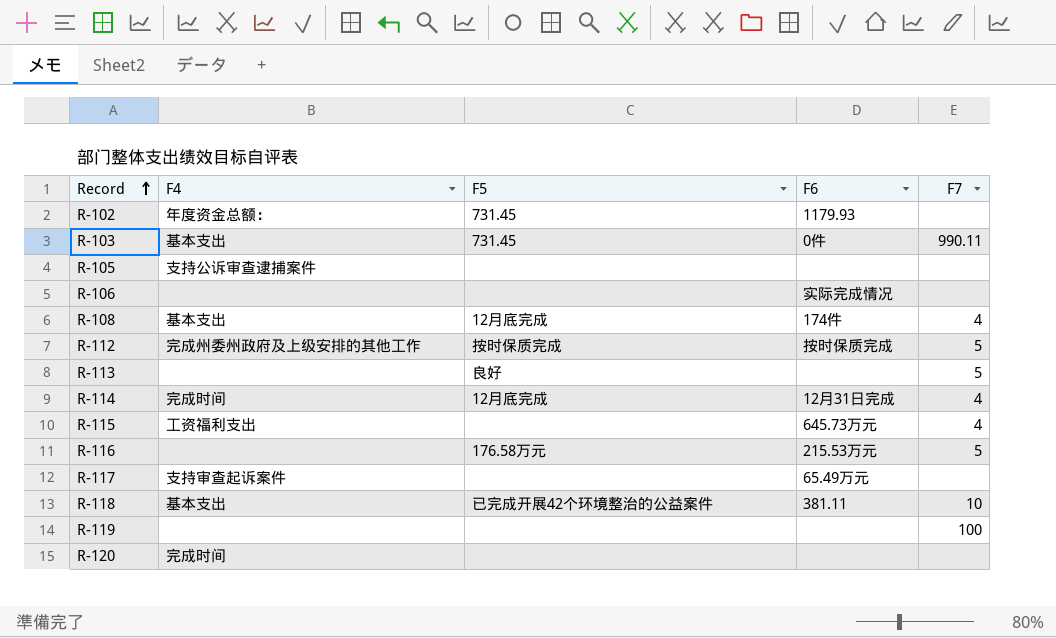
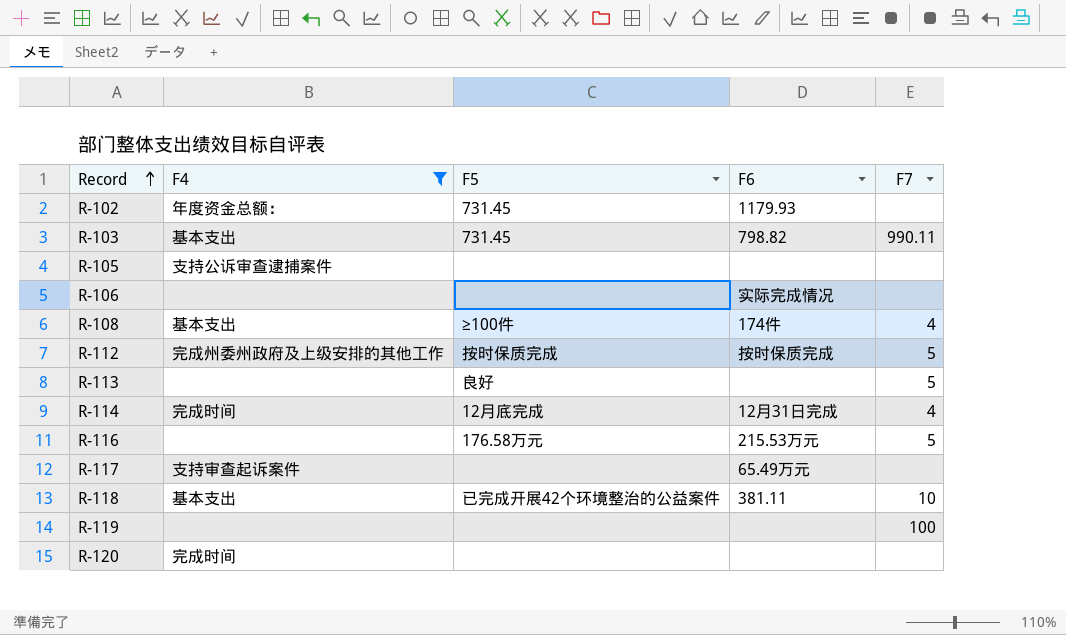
filter: none -> F4 != 工资福利支出
R-103 | F6: 0件 -> 798.82
R-108 | F5: 12月底完成 -> ≥100件

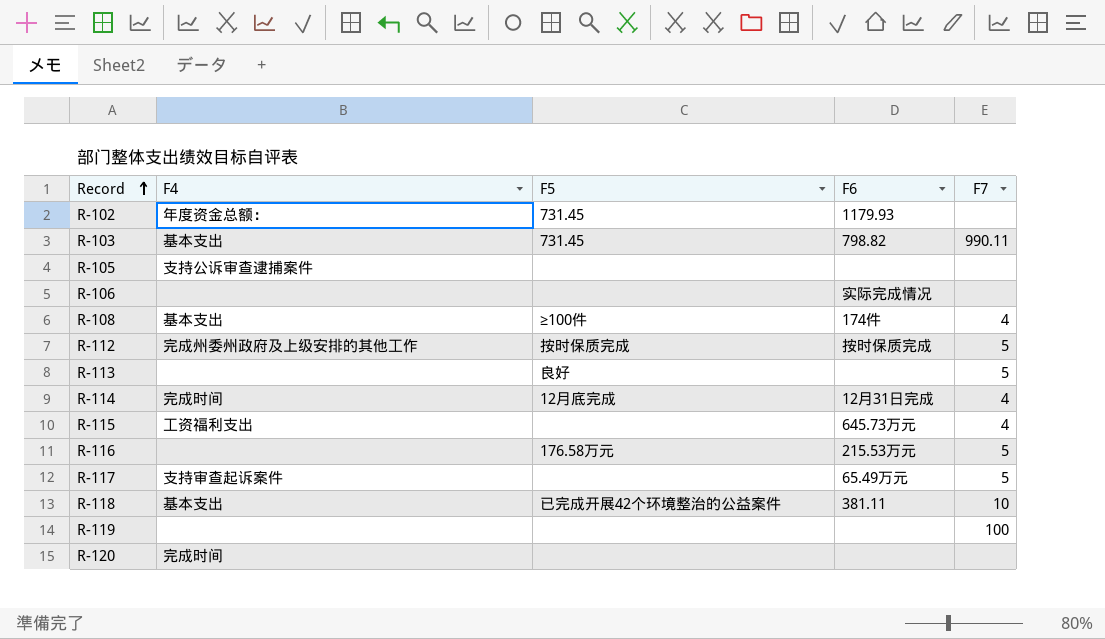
filter: F4 != 工资福利支出 -> none
R-117 | F7: none -> 5

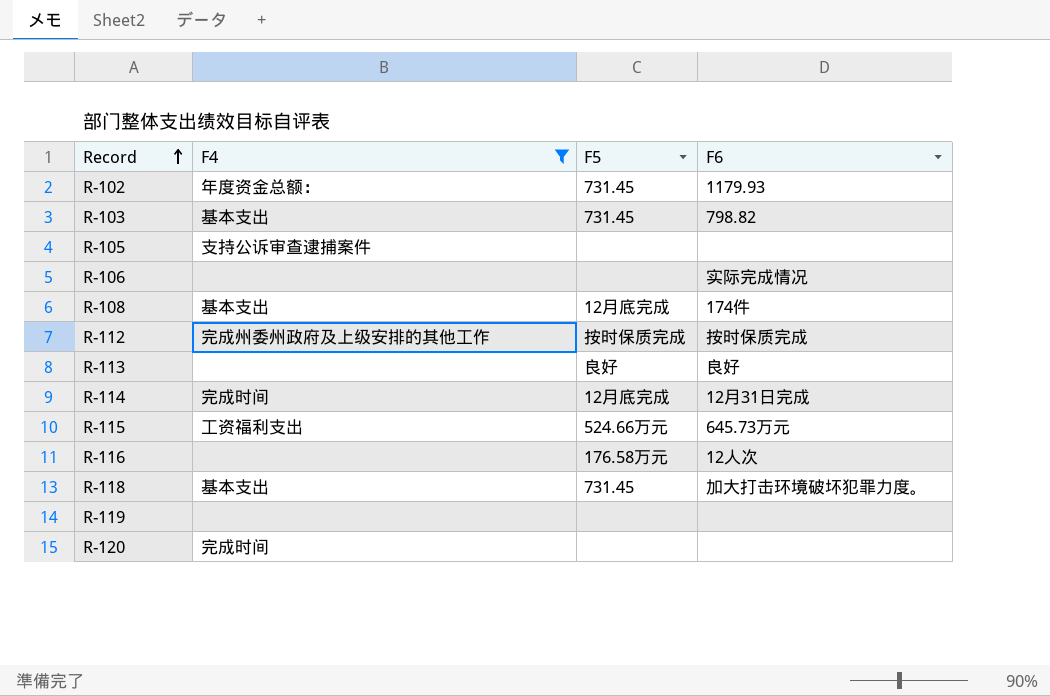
filter: none -> F4 != 支持审查起诉案件
column F7 | position: 5 -> none
R-108 | F5: ≥100件 -> 12月底完成
R-113 | F6: none -> 良好
R-115 | F5: none -> 524.66万元
R-116 | F6: 215.53万元 -> 12人次
R-118 | F5: 已完成开展42个环境整治的公益案件 -> 731.45
R-118 | F6: 381.11 -> 加大打击环境破坏犯罪力度。

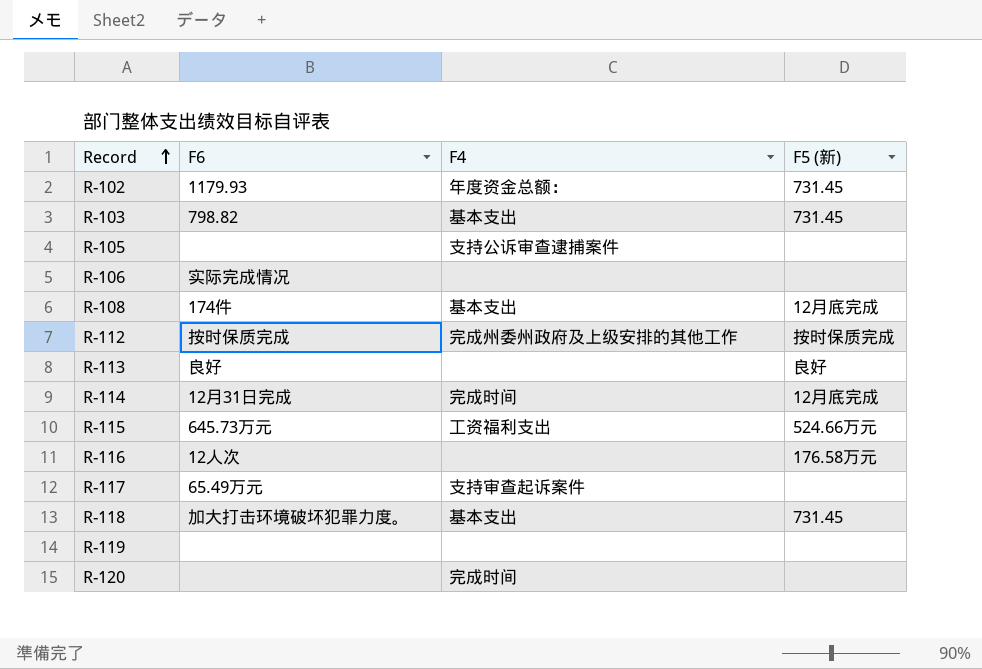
filter: F4 != 支持审查起诉案件 -> none
column F6 | position: 4 -> 2
column name: F5 -> F5 (新)

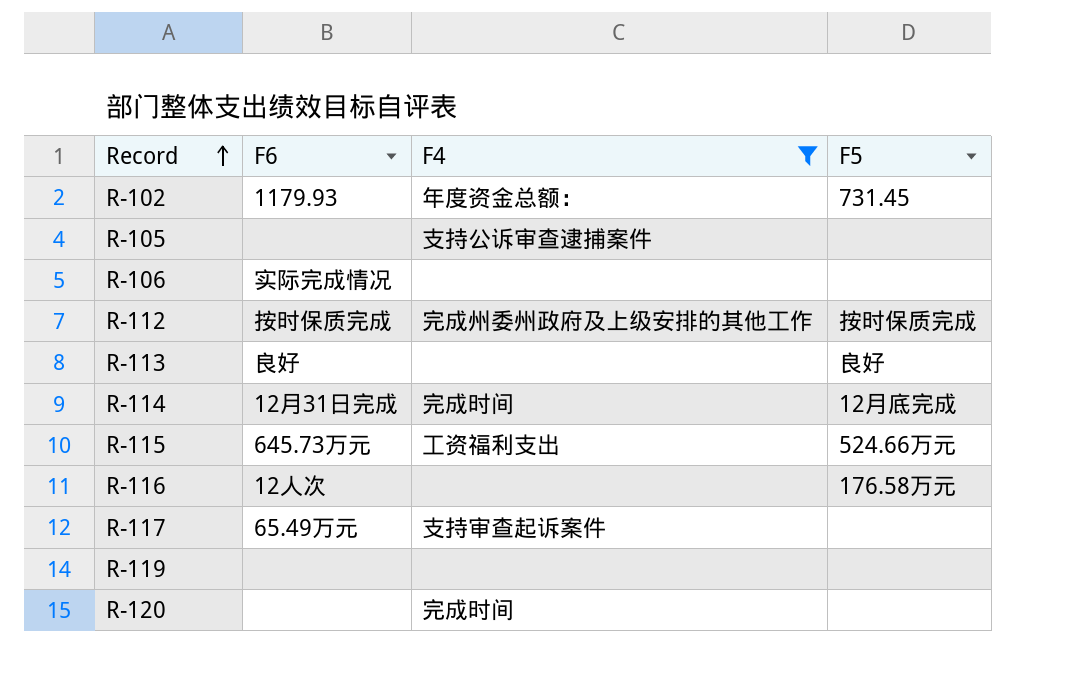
filter: none -> F4 != 基本支出
column name: F5 (新) -> F5

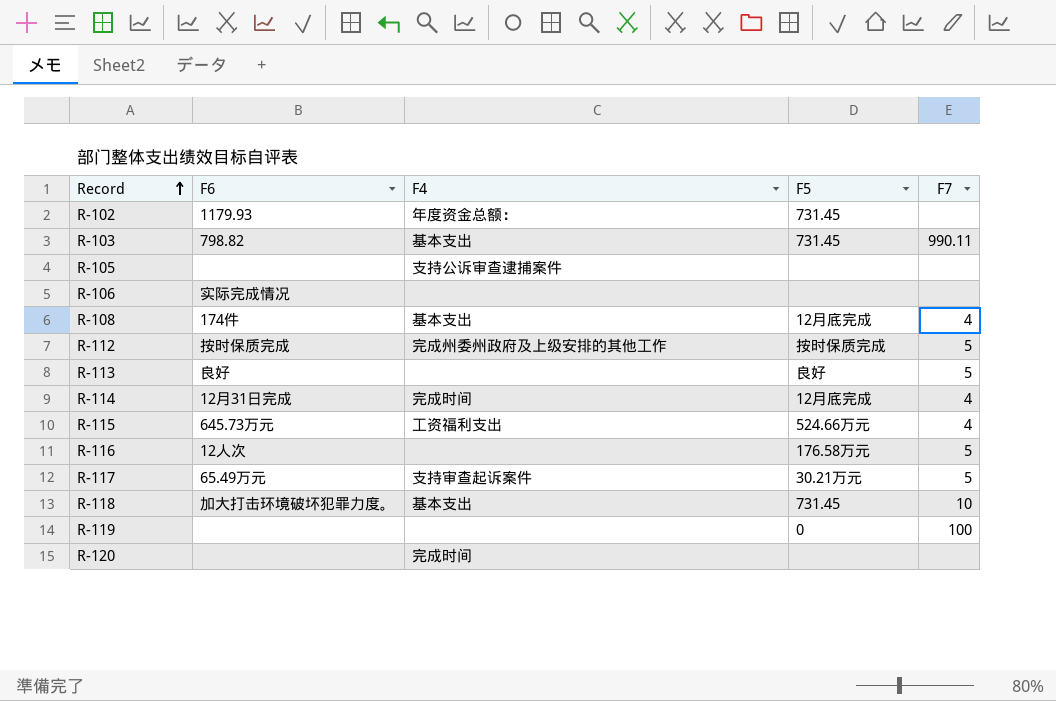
filter: F4 != 基本支出 -> none
column F7 | position: none -> 5
R-117 | F5: none -> 30.21万元
R-119 | F5: none -> 0

